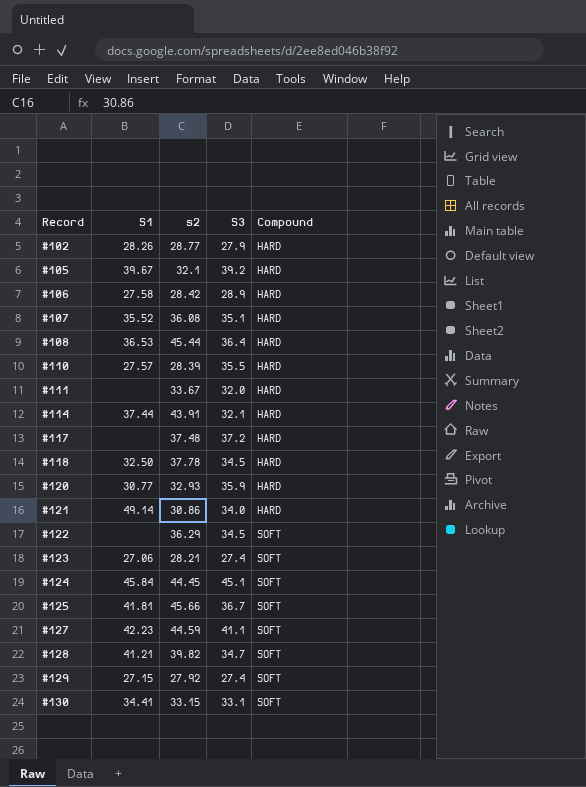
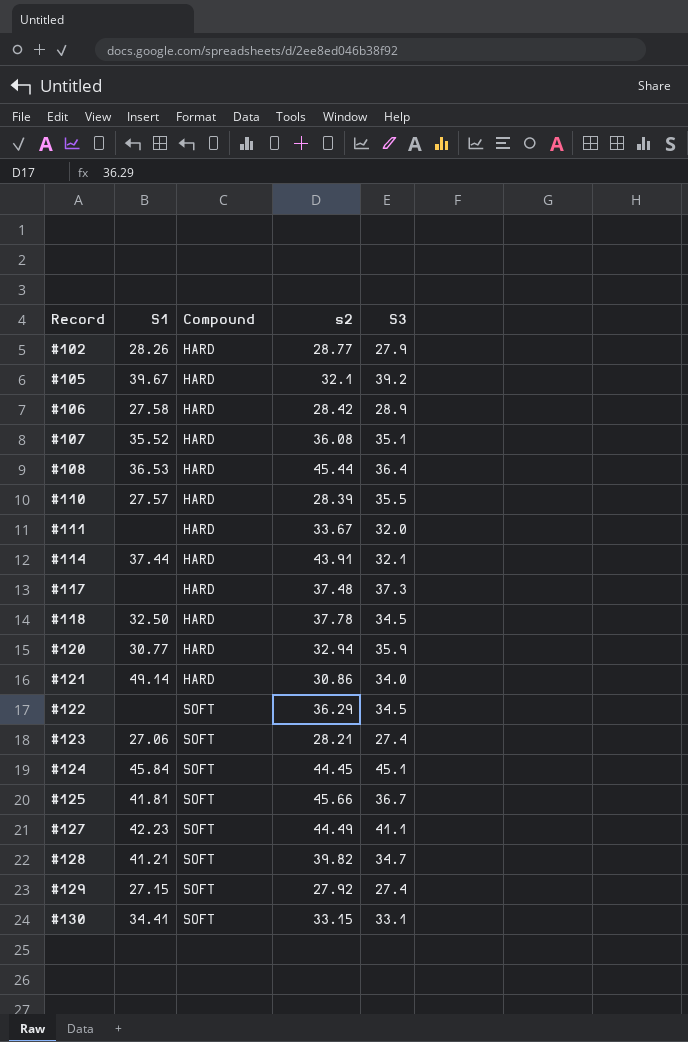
column Compound | position: 5 -> 3
#117 | S3: 37.2 -> 37.3
#120 | s2: 32.93 -> 32.94
#127 | s2: 44.59 -> 44.49

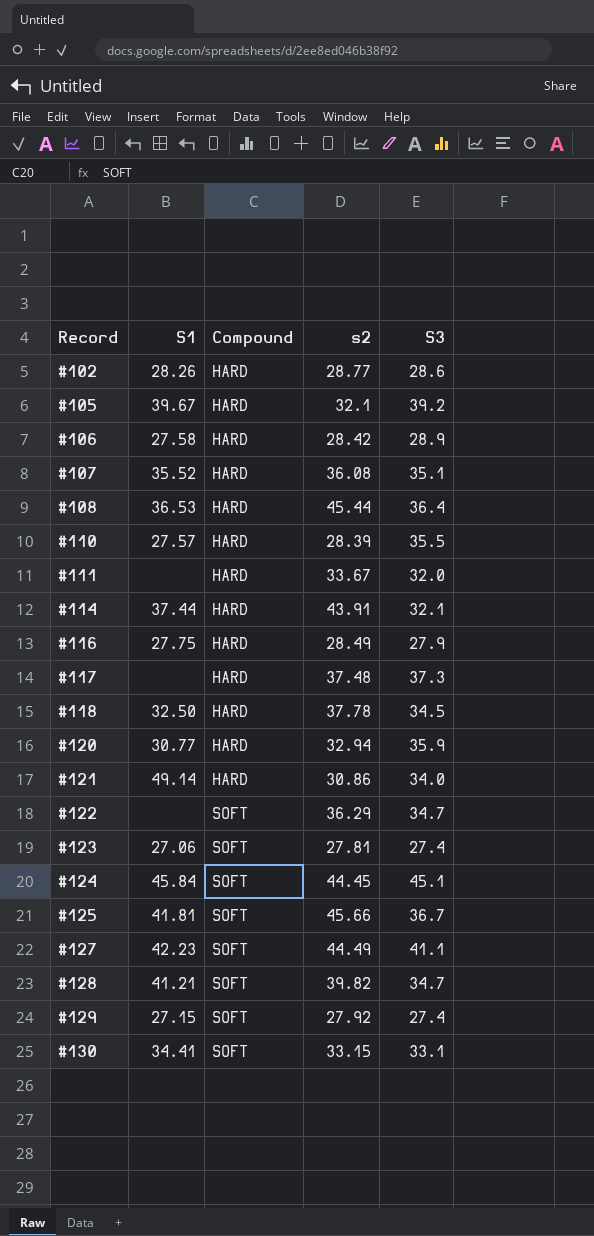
#102 | S3: 27.9 -> 28.6
row #116: none -> 27.75 | HARD | 28.49 | 27.9
#122 | S3: 34.5 -> 34.7
#123 | s2: 28.21 -> 27.81

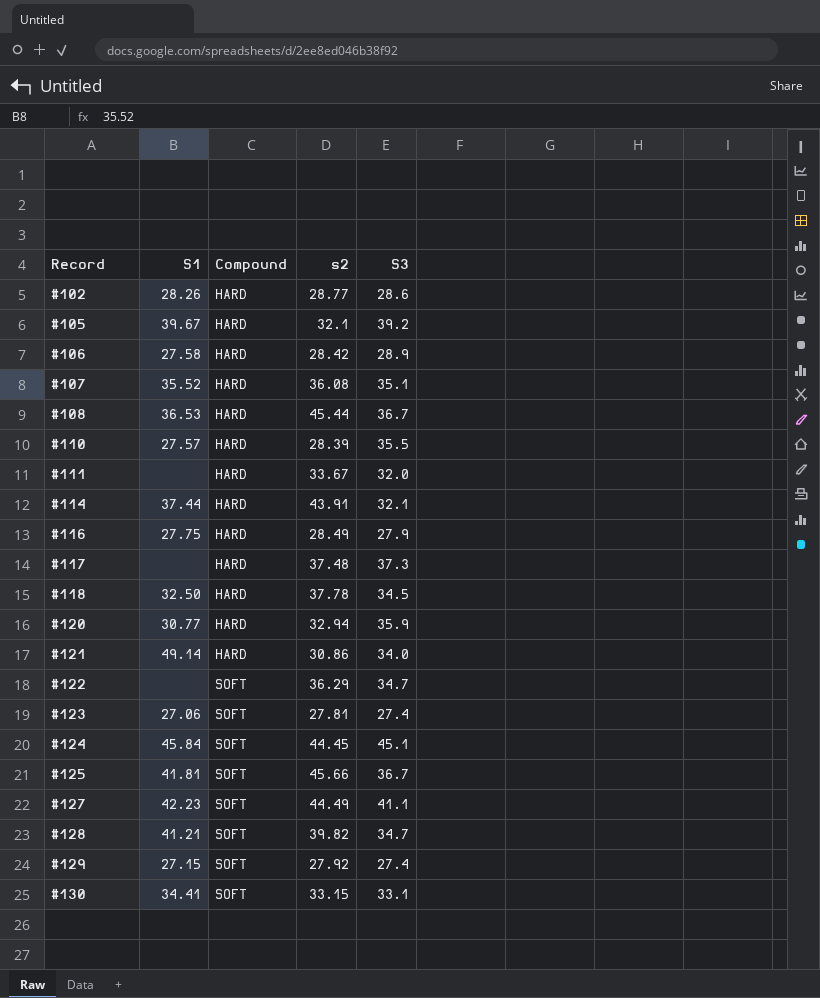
#108 | S3: 36.4 -> 36.7

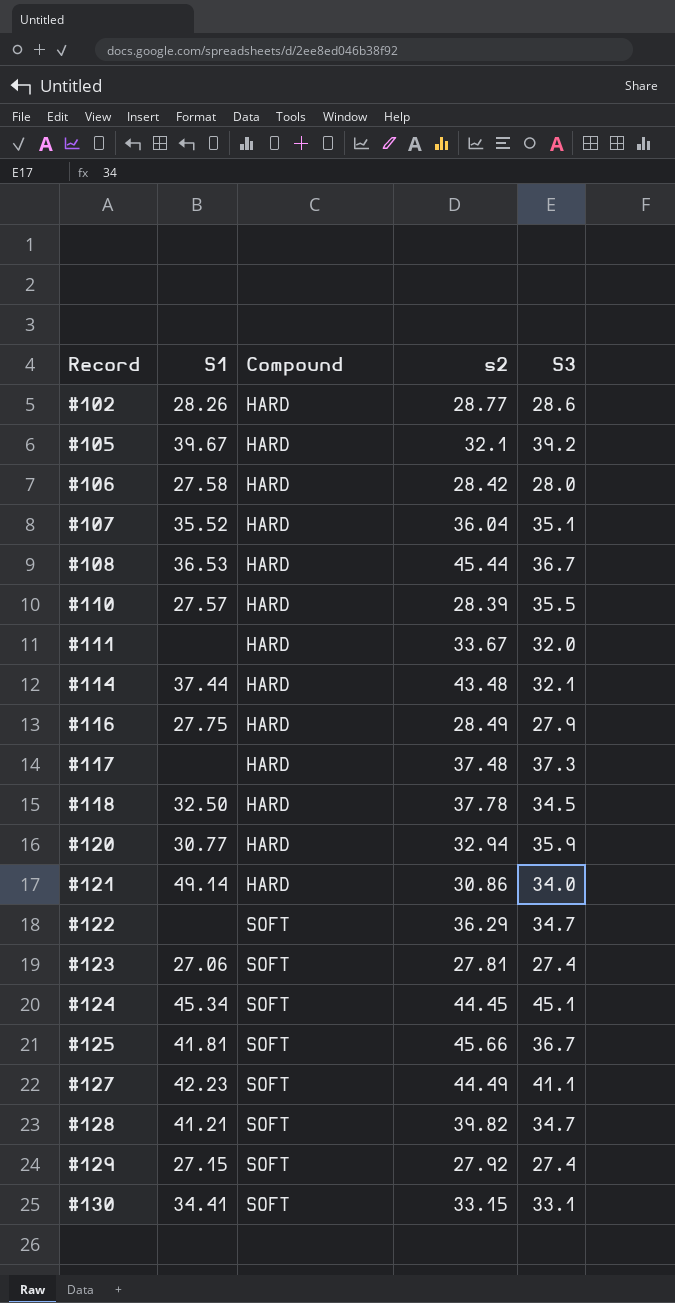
#106 | S3: 28.9 -> 28.0
#107 | s2: 36.08 -> 36.04
#114 | s2: 43.91 -> 43.48
#124 | S1: 45.84 -> 45.34

